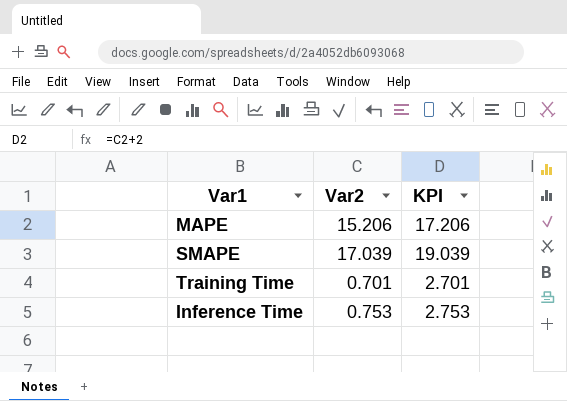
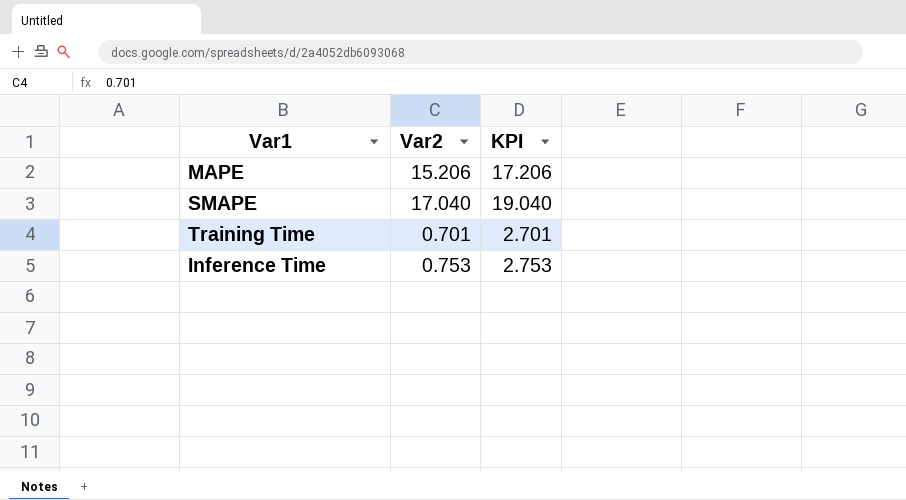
SMAPE | Var2: 17.039 -> 17.040
SMAPE | KPI: 19.039 -> 19.040

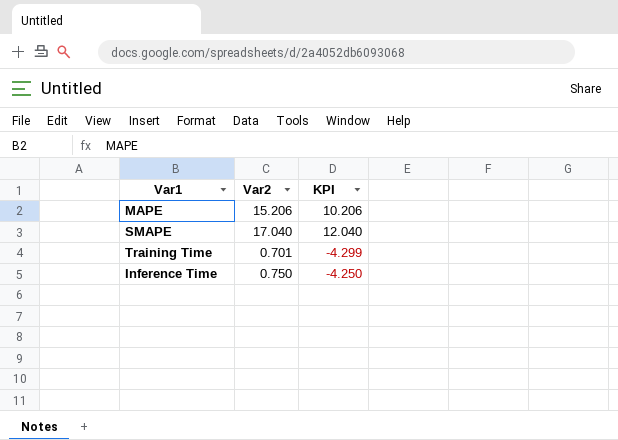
column KPI | formula: [Var2] + 2 -> [Var2] - 5
Inference Time | Var2: 0.753 -> 0.750

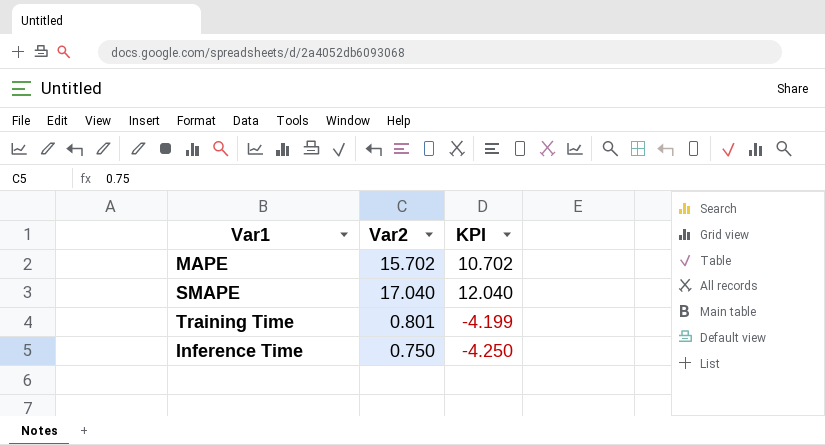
MAPE | Var2: 15.206 -> 15.702
MAPE | KPI: 10.206 -> 10.702
Training Time | Var2: 0.701 -> 0.801
Training Time | KPI: -4.299 -> -4.199

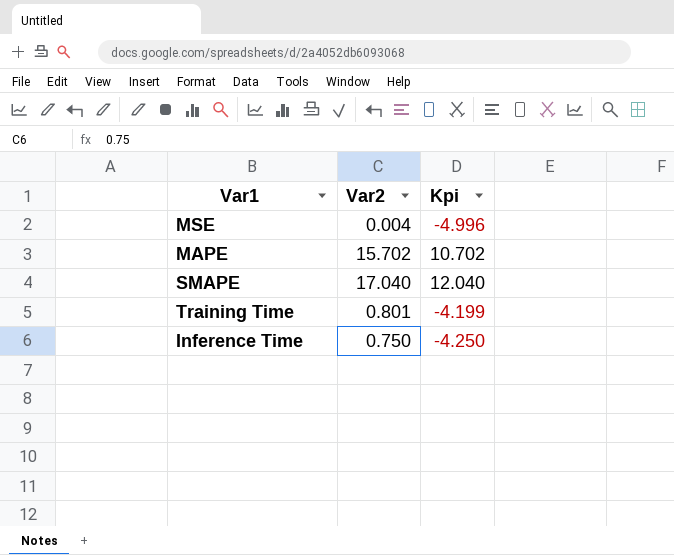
column name: KPI -> Kpi
row MSE: none -> 0.004 | -4.996

